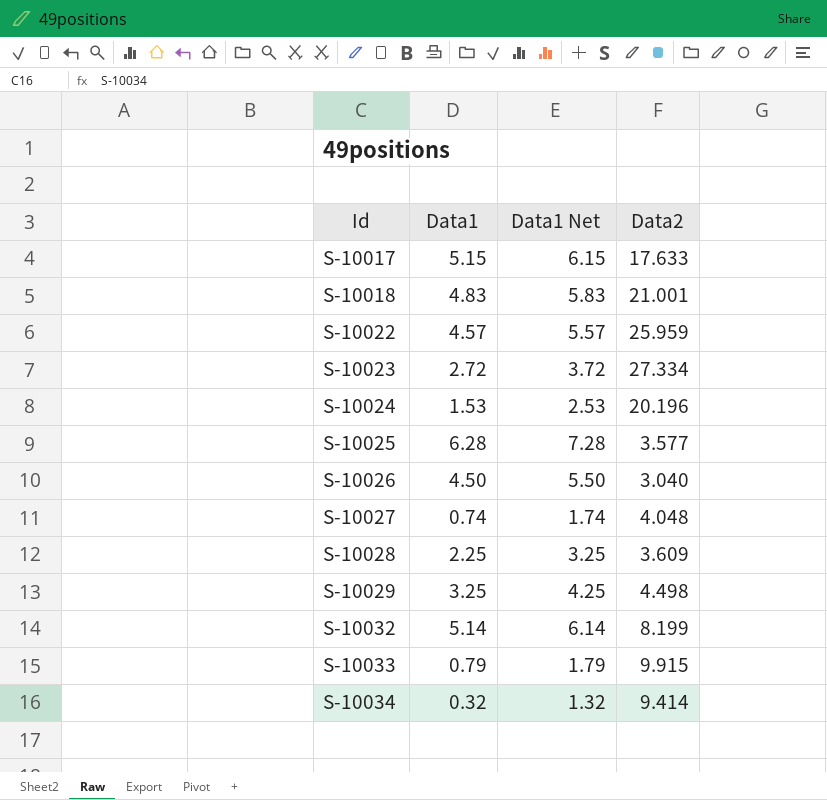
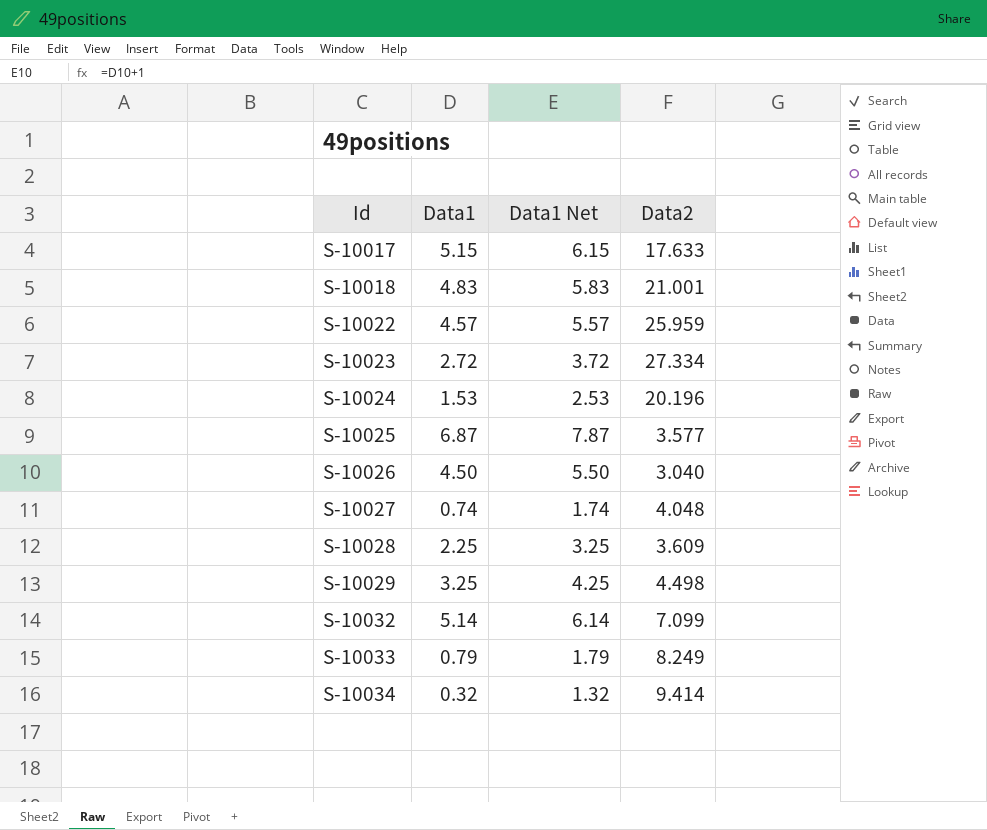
S-10025 | Data1: 6.28 -> 6.87
S-10025 | Data1 Net: 7.28 -> 7.87
S-10032 | Data2: 8.199 -> 7.099
S-10033 | Data2: 9.915 -> 8.249

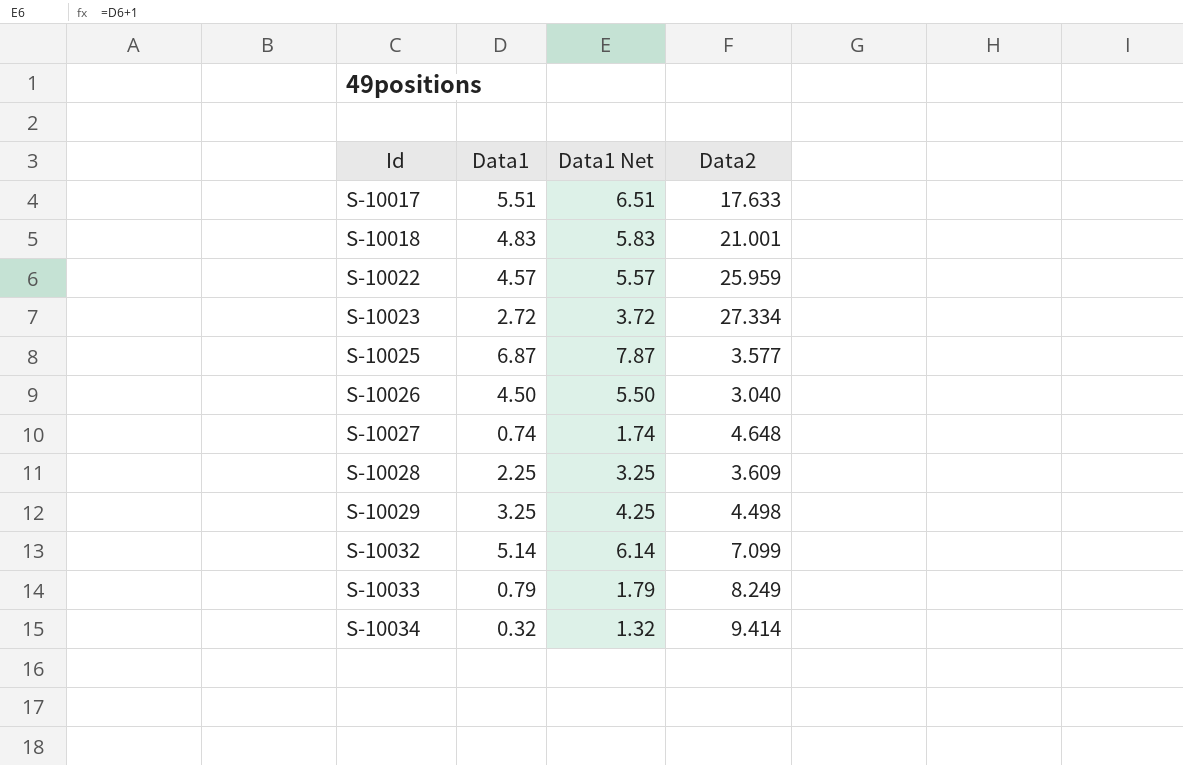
row S-10024: 1.53 | 2.53 | 20.196 -> none
S-10017 | Data1: 5.15 -> 5.51
S-10017 | Data1 Net: 6.15 -> 6.51
S-10027 | Data2: 4.048 -> 4.648

